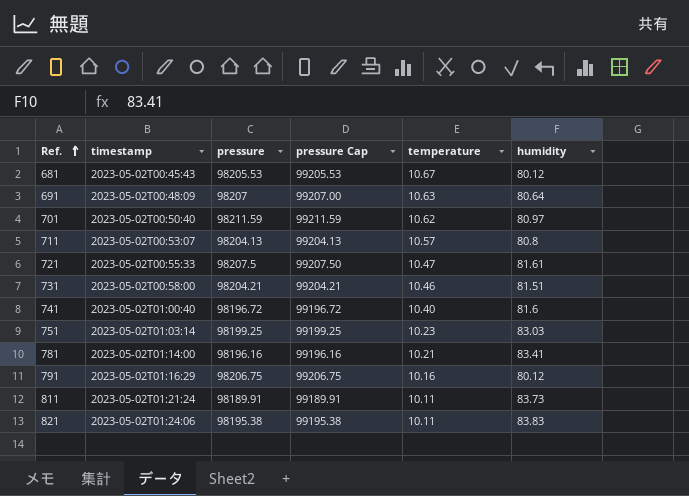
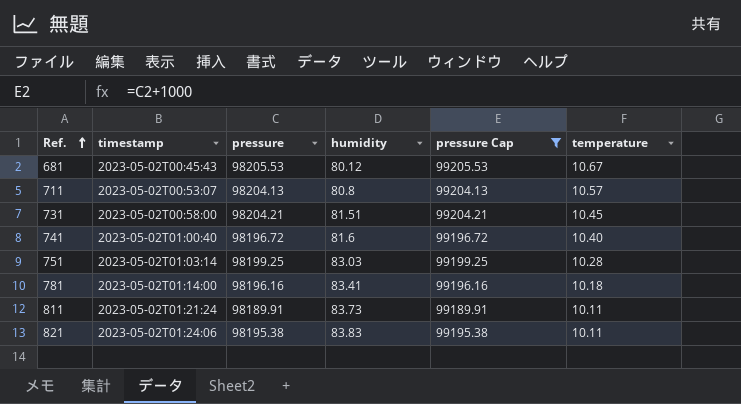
filter: none -> pressure Cap <= 99205.53
column humidity | position: 6 -> 4
731 | temperature: 10.46 -> 10.45
751 | temperature: 10.23 -> 10.28
781 | temperature: 10.21 -> 10.18

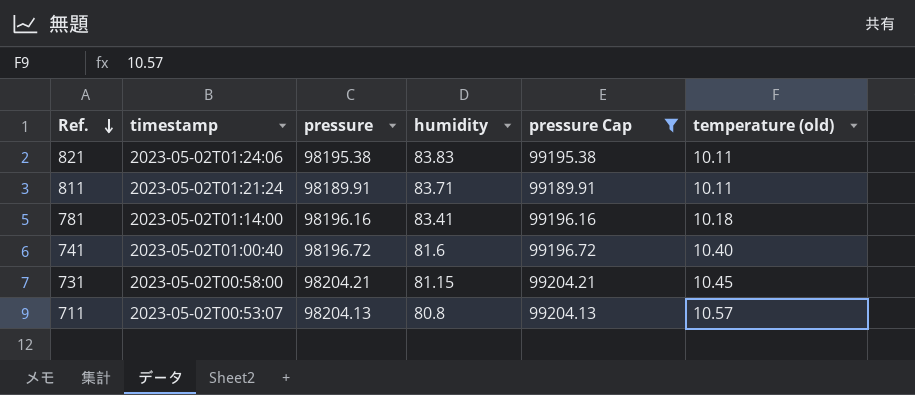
row order: Ref. ascending -> Ref. descending
column name: temperature -> temperature (old)
row 681: 2023-05-02T00:45:43 | 98205.53 | 80.12 | 99205.53 | 10.67 -> none
row 751: 2023-05-02T01:03:14 | 98199.25 | 83.03 | 99199.25 | 10.28 -> none
811 | humidity: 83.73 -> 83.71
731 | humidity: 81.51 -> 81.15

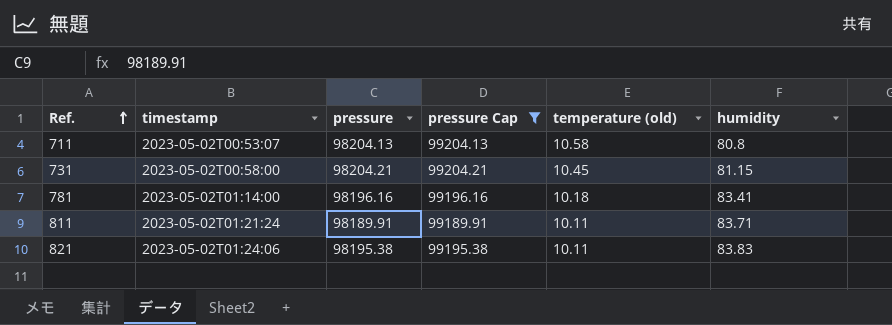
row order: Ref. descending -> Ref. ascending
column humidity | position: 4 -> 6
row 741: 2023-05-02T01:00:40 | 98196.72 | 81.6 | 99196.72 | 10.40 -> none
711 | temperature (old): 10.57 -> 10.58

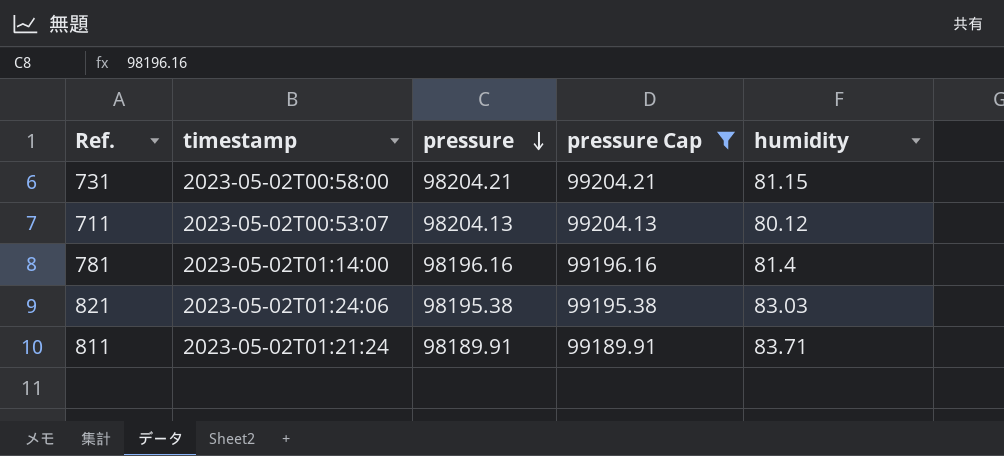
row order: Ref. ascending -> pressure descending
column temperature (old) | position: 5 -> none
711 | humidity: 80.8 -> 80.12
781 | humidity: 83.41 -> 81.4
821 | humidity: 83.83 -> 83.03

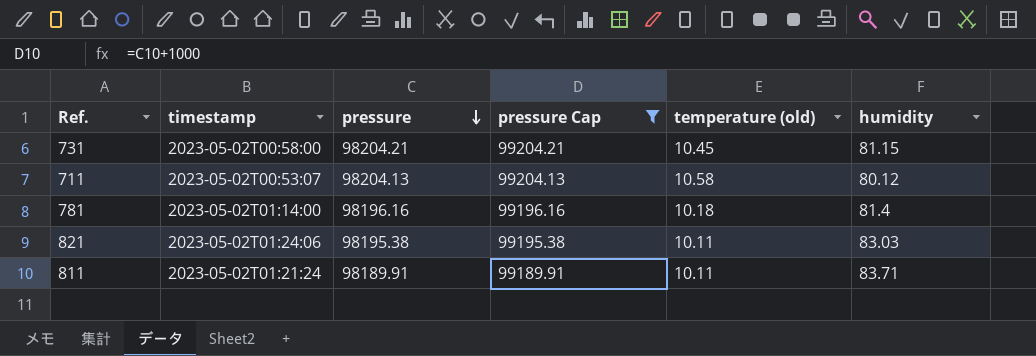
column temperature (old) | position: none -> 5

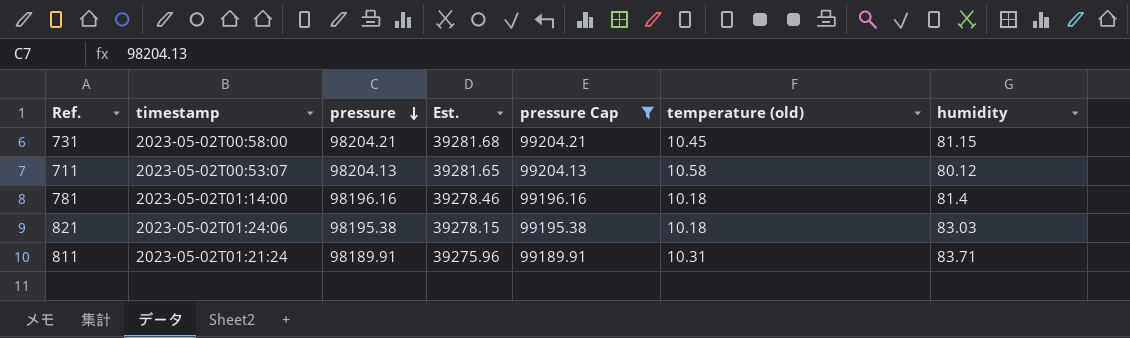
column Est. | formula: none -> [pressure] * 0.4
821 | temperature (old): 10.11 -> 10.18
811 | temperature (old): 10.11 -> 10.31

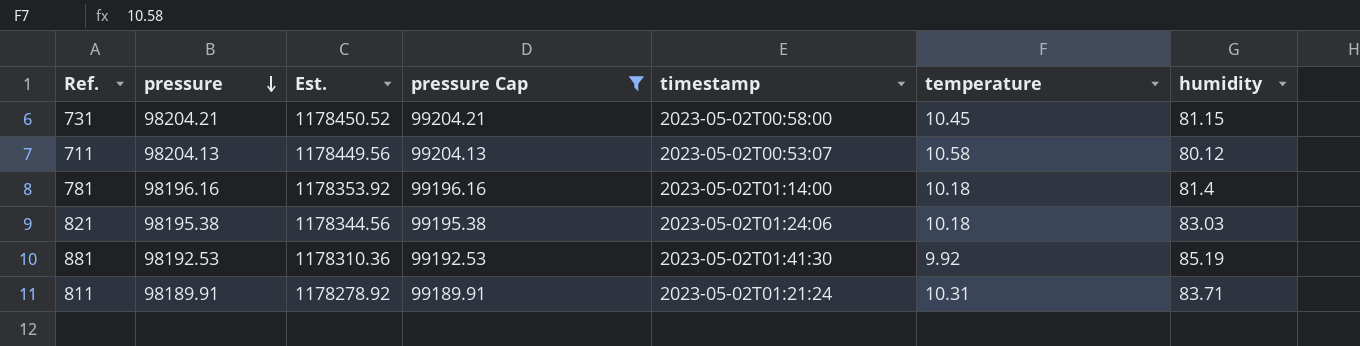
column Est. | formula: [pressure] * 0.4 -> [pressure] * 12
column timestamp | position: 2 -> 5
column name: temperature (old) -> temperature
row 881: none -> 98192.53 | 1178310.36 | 99192.53 | 2023-05-02T01:41:30 | 9.92 | 85.19

